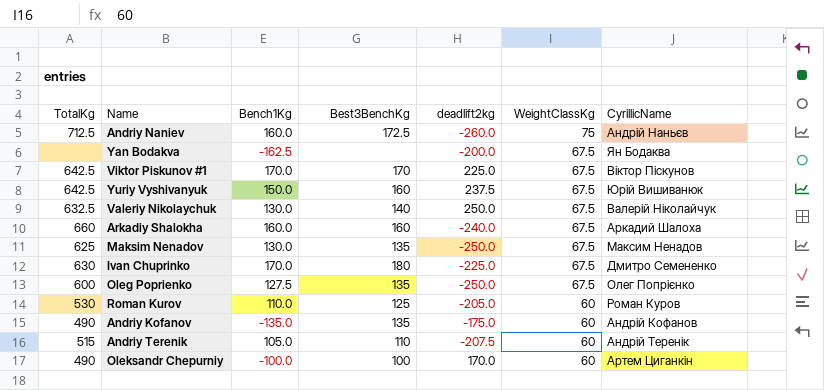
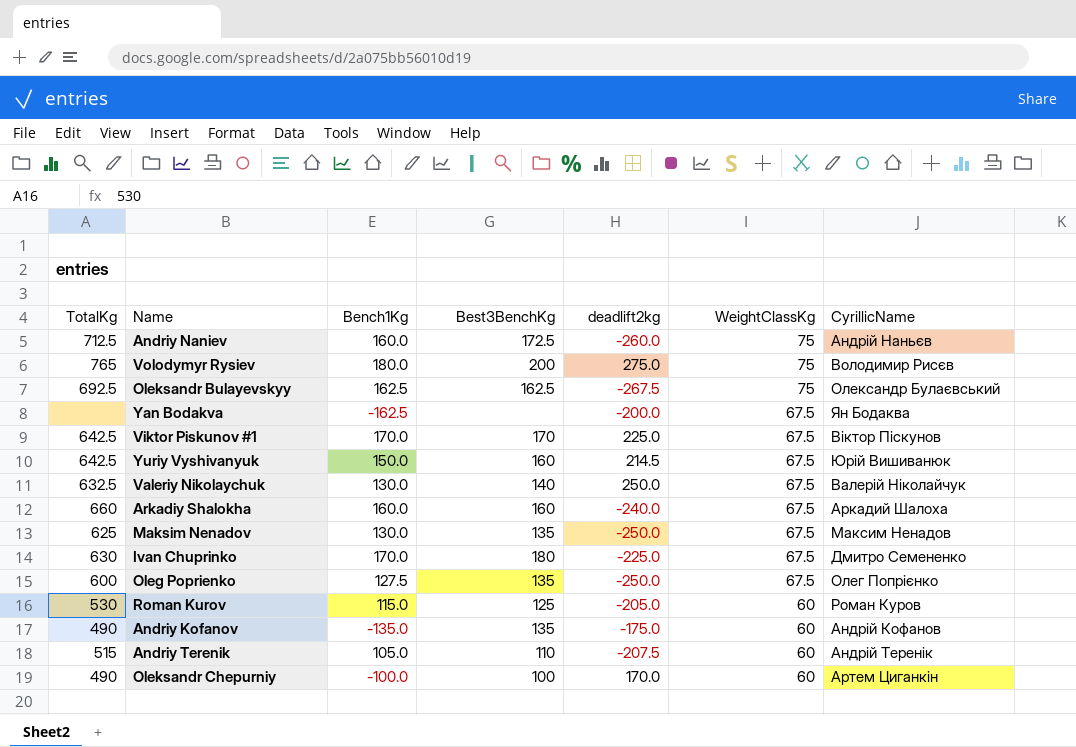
row Volodymyr Rysiev: none -> 765 | 180.0 | 200 | 275.0 | 75 | Володимир Рисєв
row Oleksandr Bulayevskyy: none -> 692.5 | 162.5 | 162.5 | -267.5 | 75 | Олександр Булаєвський
Yuriy Vyshivanyuk | deadlift2kg: 237.5 -> 214.5
Roman Kurov | Bench1Kg: 110.0 -> 115.0

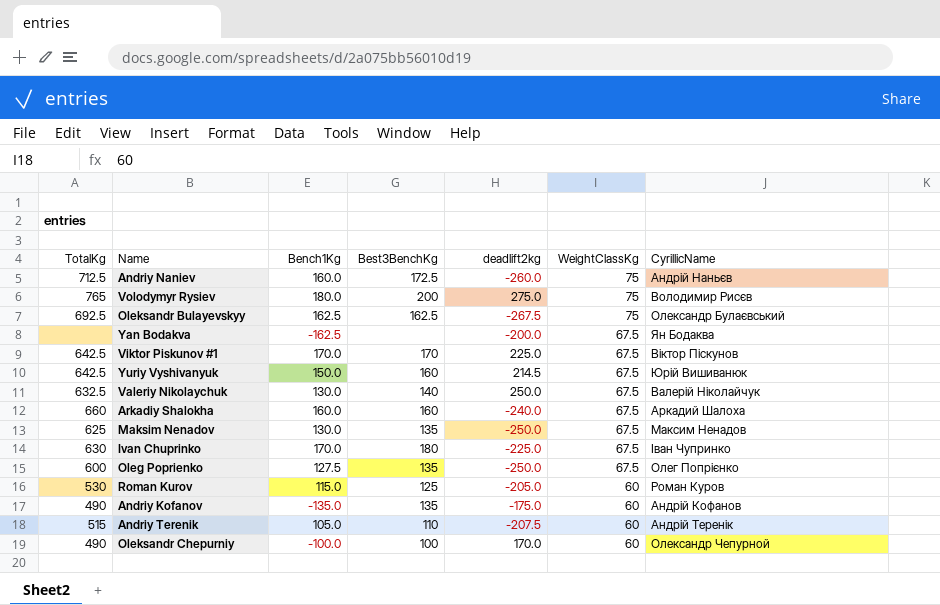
Ivan Chuprinko | CyrillicName: Дмитро Семененко -> Іван Чупринко
Oleksandr Chepurniy | CyrillicName: Артем Циганкін -> Олександр Чепурной

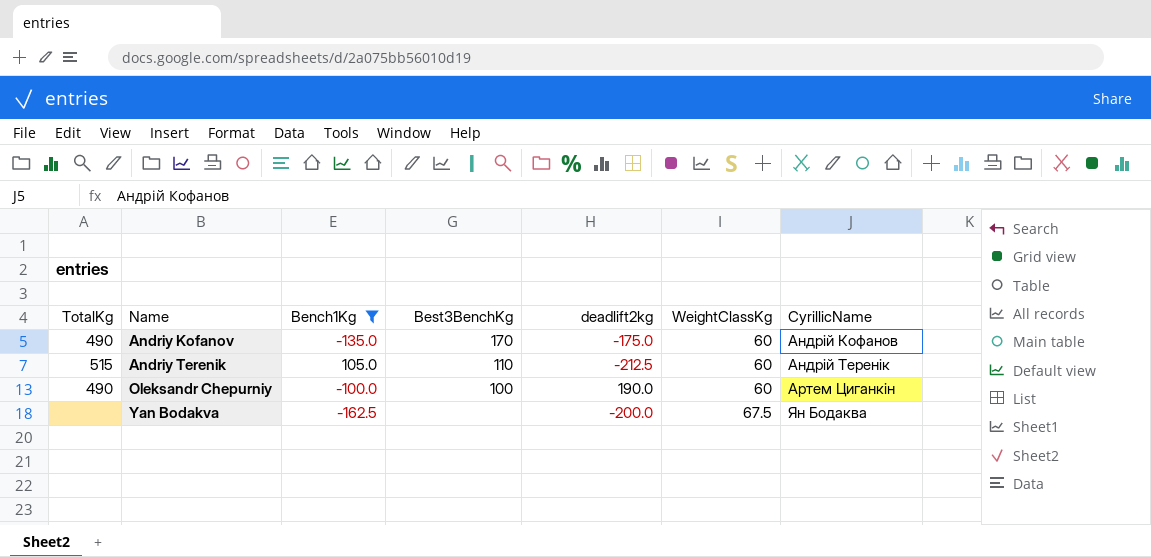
filter: none -> Bench1Kg <= 105.0
row order: WeightClassKg descending -> Name ascending
Andriy Kofanov | Best3BenchKg: 135 -> 170
Andriy Terenik | deadlift2kg: -207.5 -> -212.5
Oleksandr Chepurniy | deadlift2kg: 170.0 -> 190.0
Oleksandr Chepurniy | CyrillicName: Олександр Чепурной -> Артем Циганкін

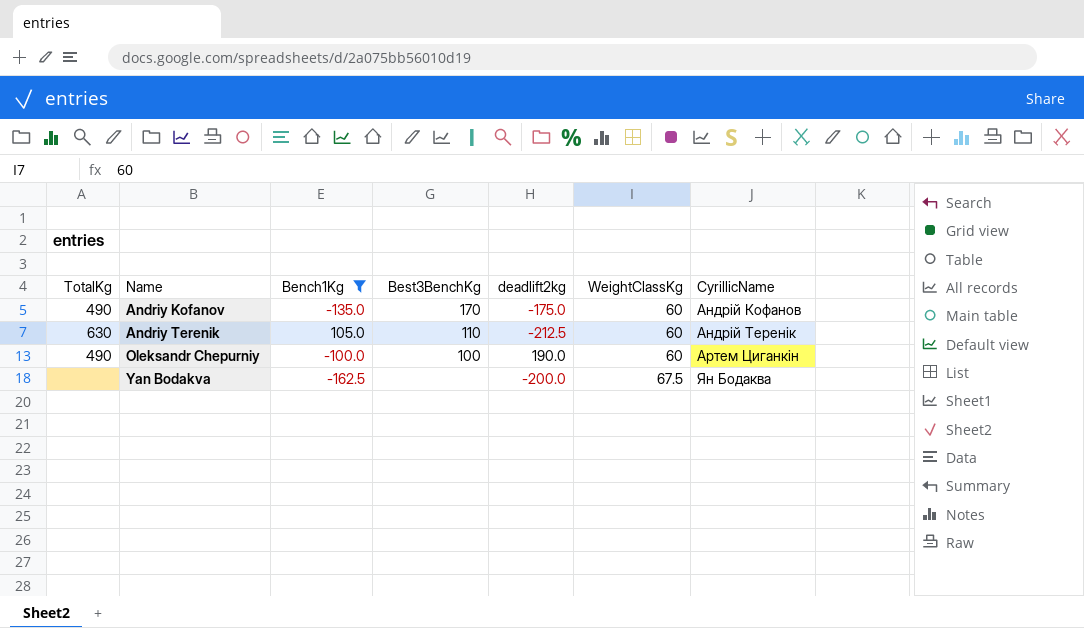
Andriy Terenik | TotalKg: 515 -> 630

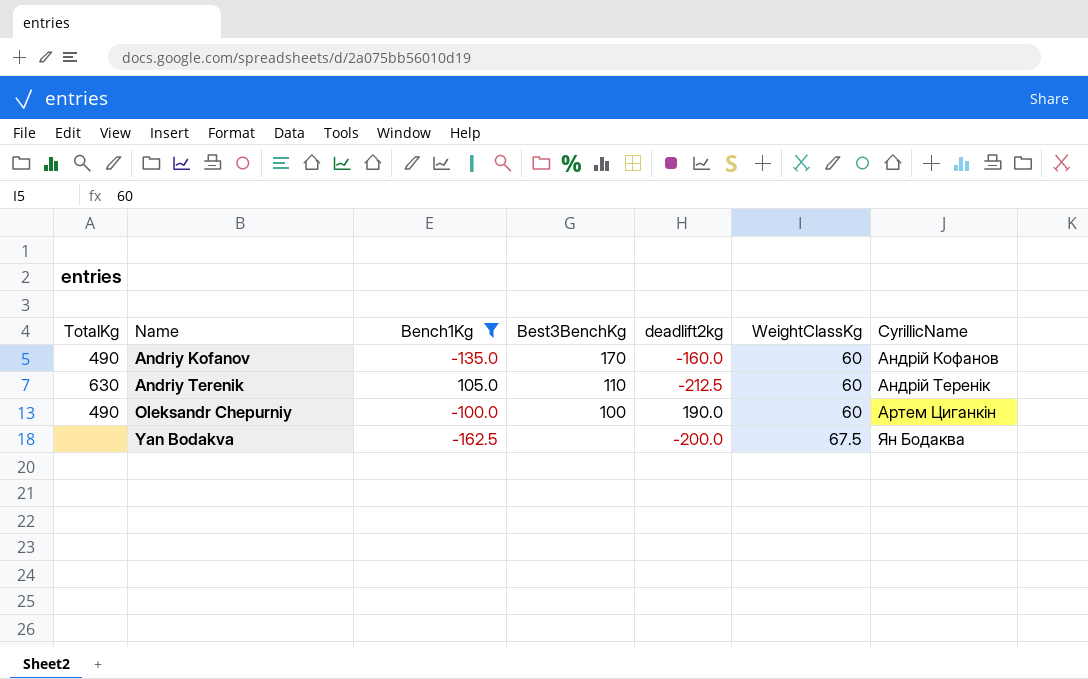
Andriy Kofanov | deadlift2kg: -175.0 -> -160.0

